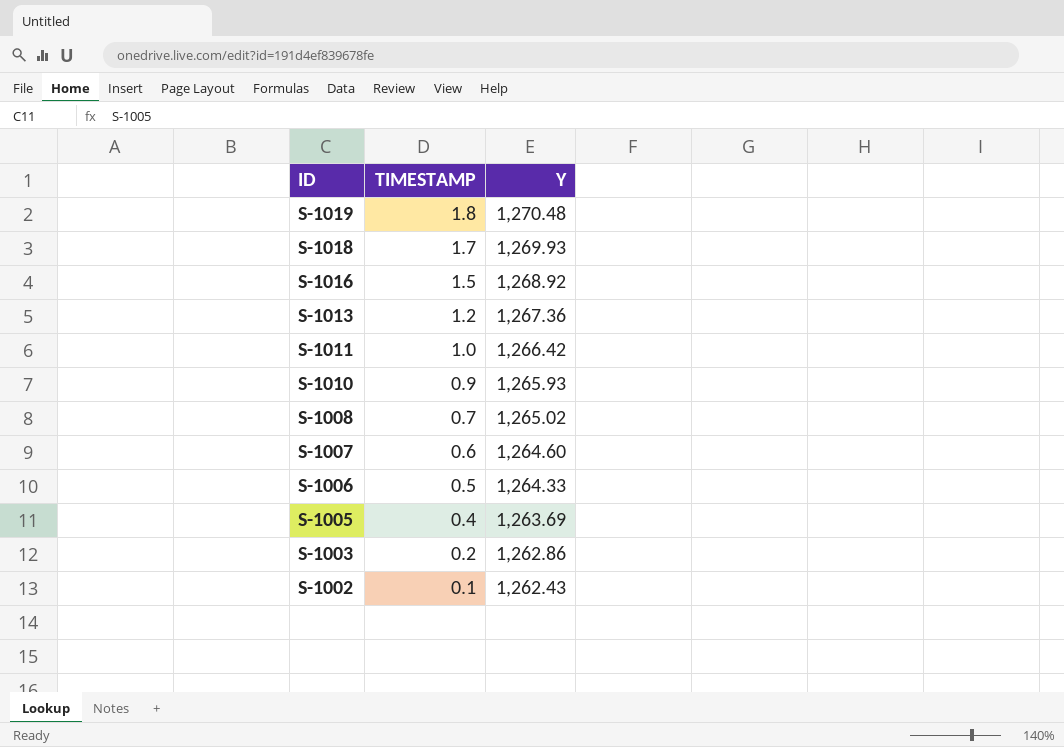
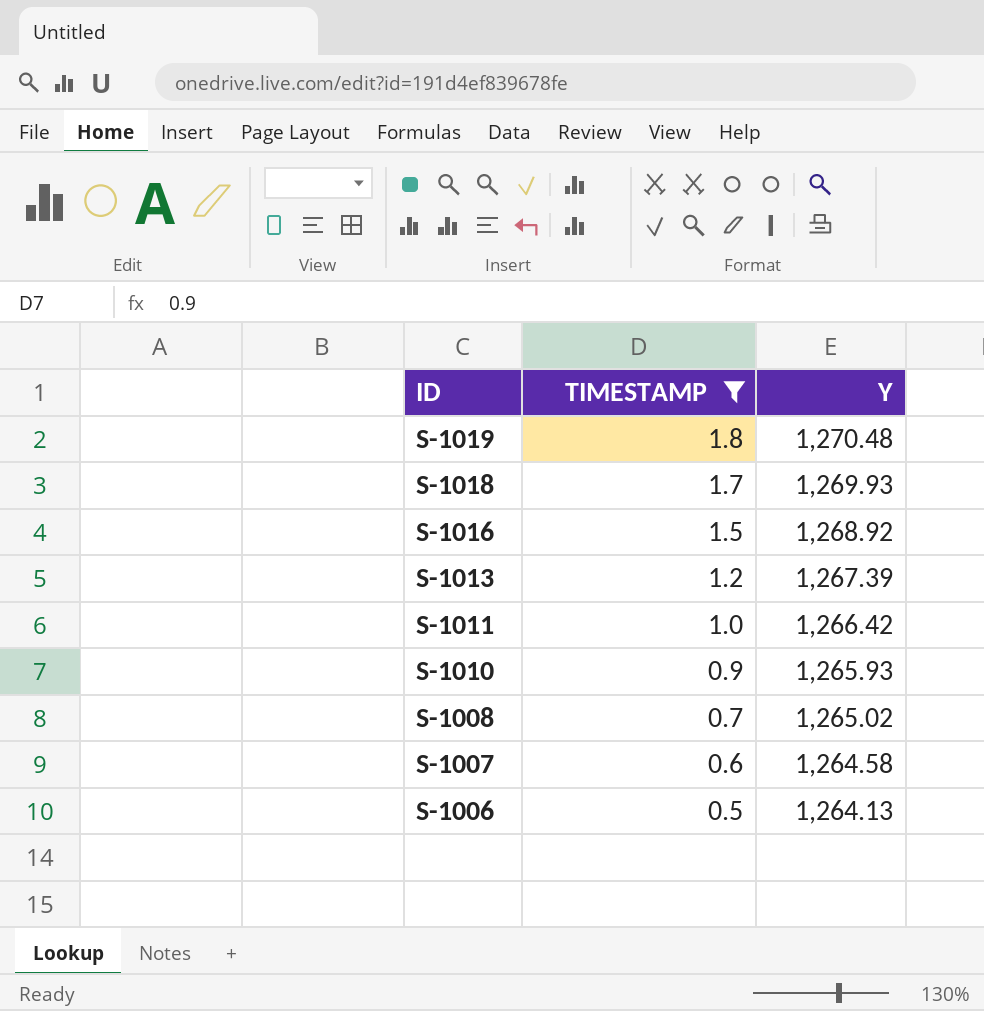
filter: none -> TIMESTAMP >= 0.5
S-1013 | Y: 1,267.36 -> 1,267.39
S-1007 | Y: 1,264.60 -> 1,264.58
S-1006 | Y: 1,264.33 -> 1,264.13

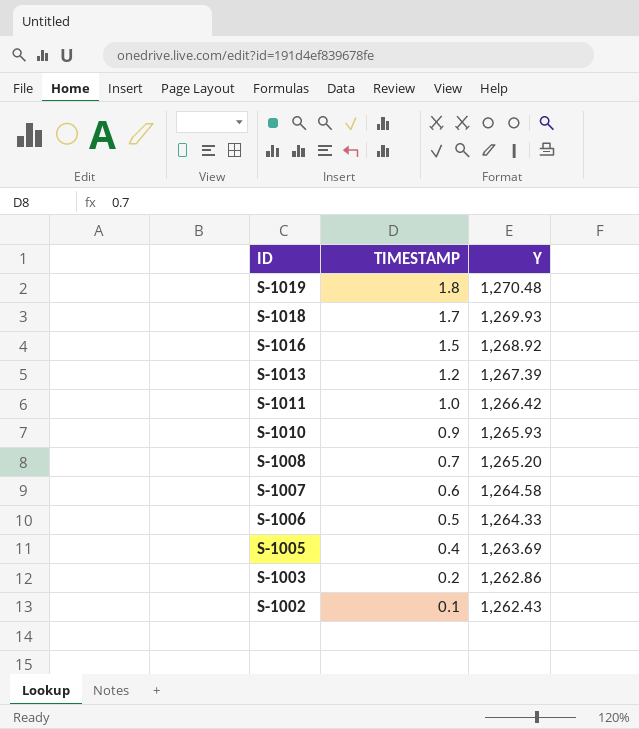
filter: TIMESTAMP >= 0.5 -> none
S-1008 | Y: 1,265.02 -> 1,265.20
S-1006 | Y: 1,264.13 -> 1,264.33

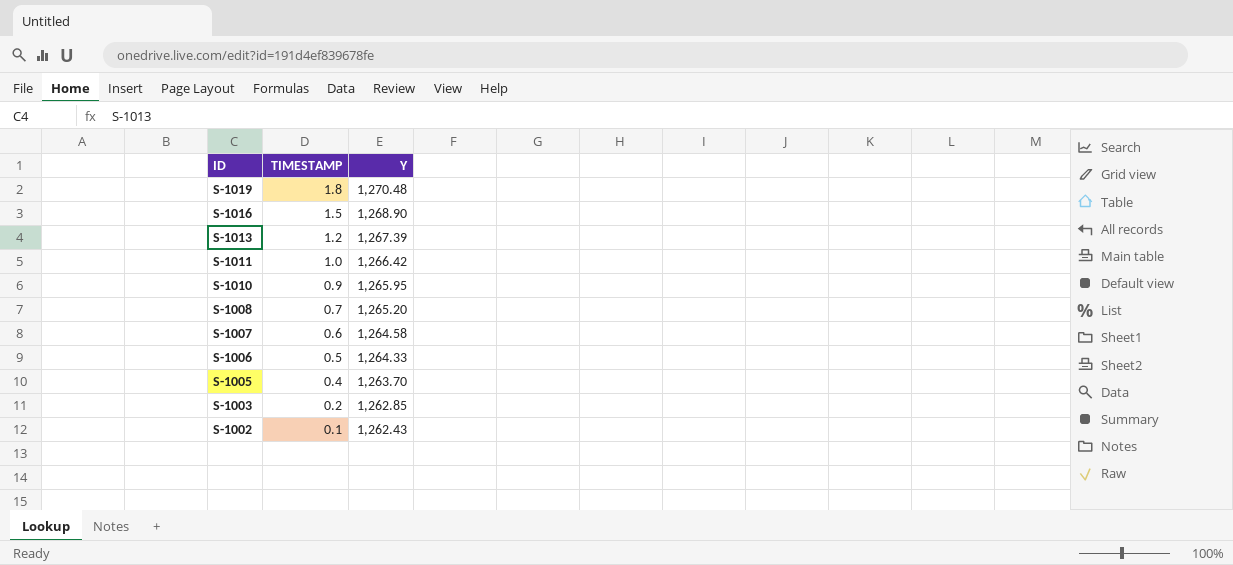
row S-1018: 1.7 | 1,269.93 -> none
S-1016 | Y: 1,268.92 -> 1,268.90
S-1010 | Y: 1,265.93 -> 1,265.95
S-1005 | Y: 1,263.69 -> 1,263.70
S-1003 | Y: 1,262.86 -> 1,262.85

